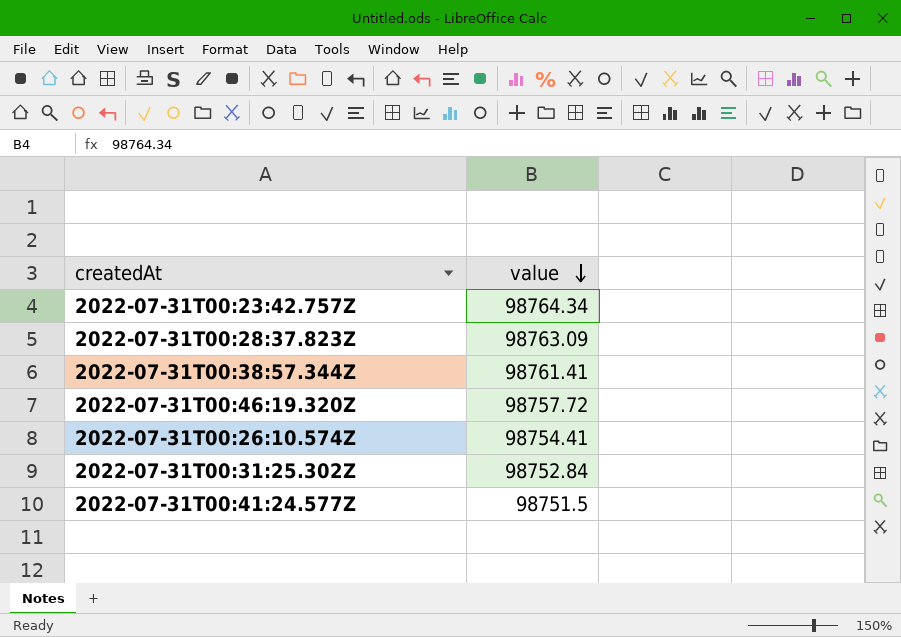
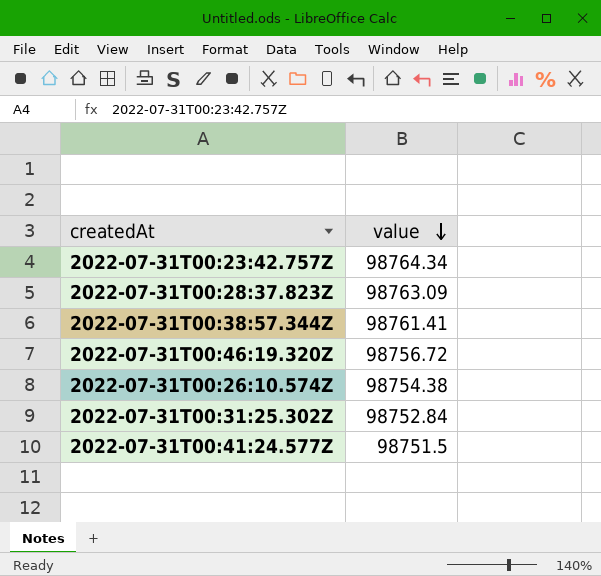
2022-07-31T00:46:19.320Z | value: 98757.72 -> 98756.72
2022-07-31T00:26:10.574Z | value: 98754.41 -> 98754.38

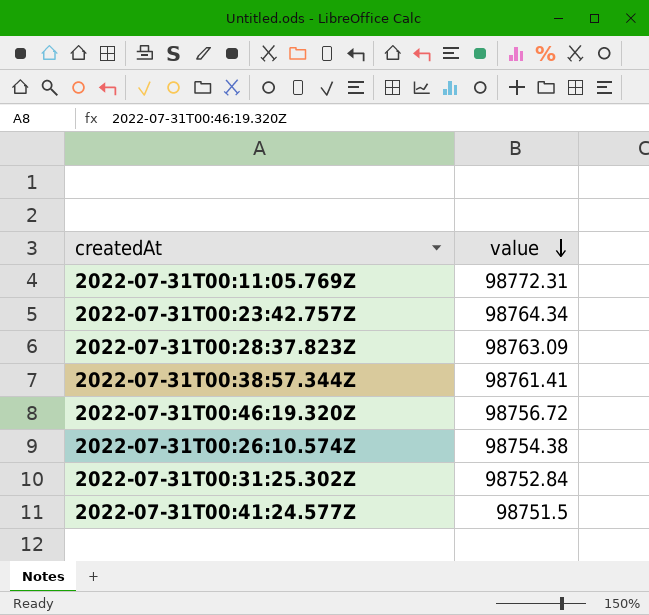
row 2022-07-31T00:11:05.769Z: none -> 98772.31

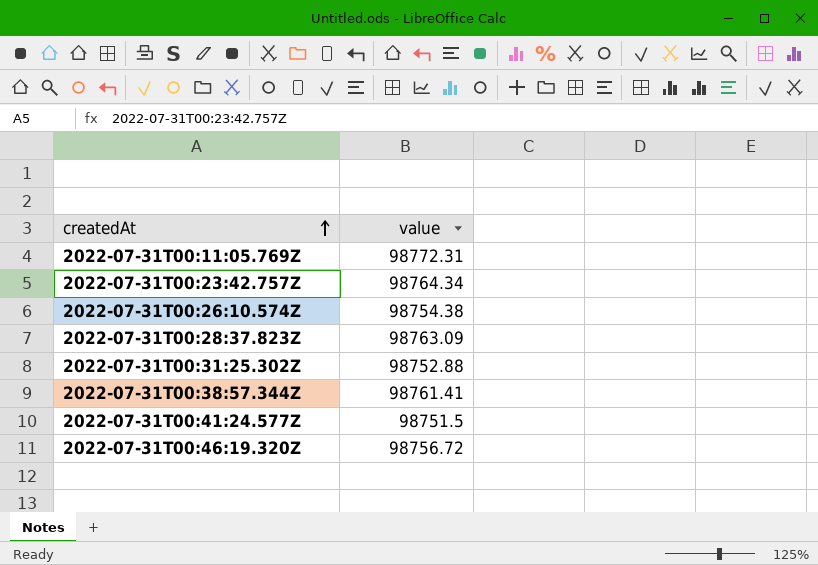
row order: value descending -> createdAt ascending
2022-07-31T00:31:25.302Z | value: 98752.84 -> 98752.88

